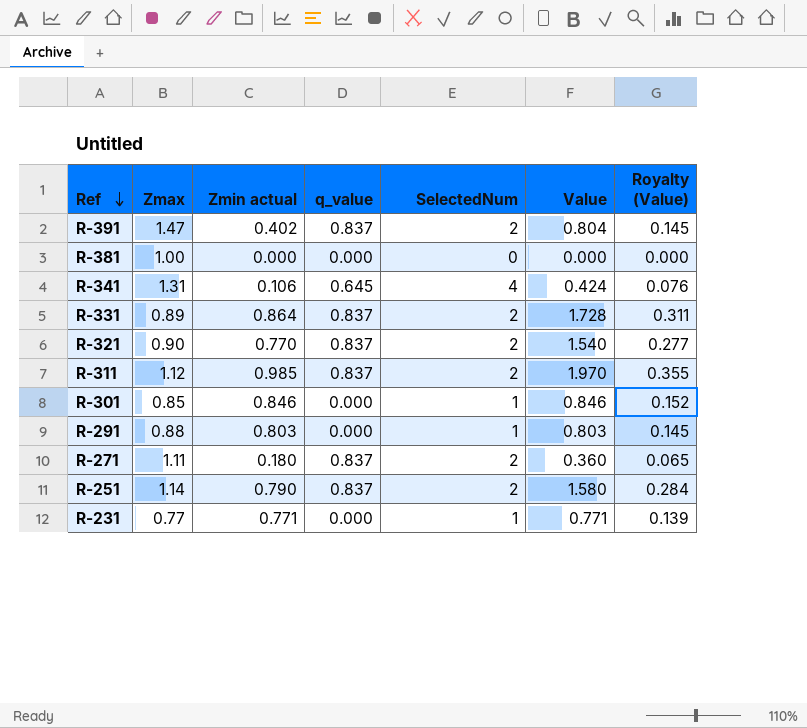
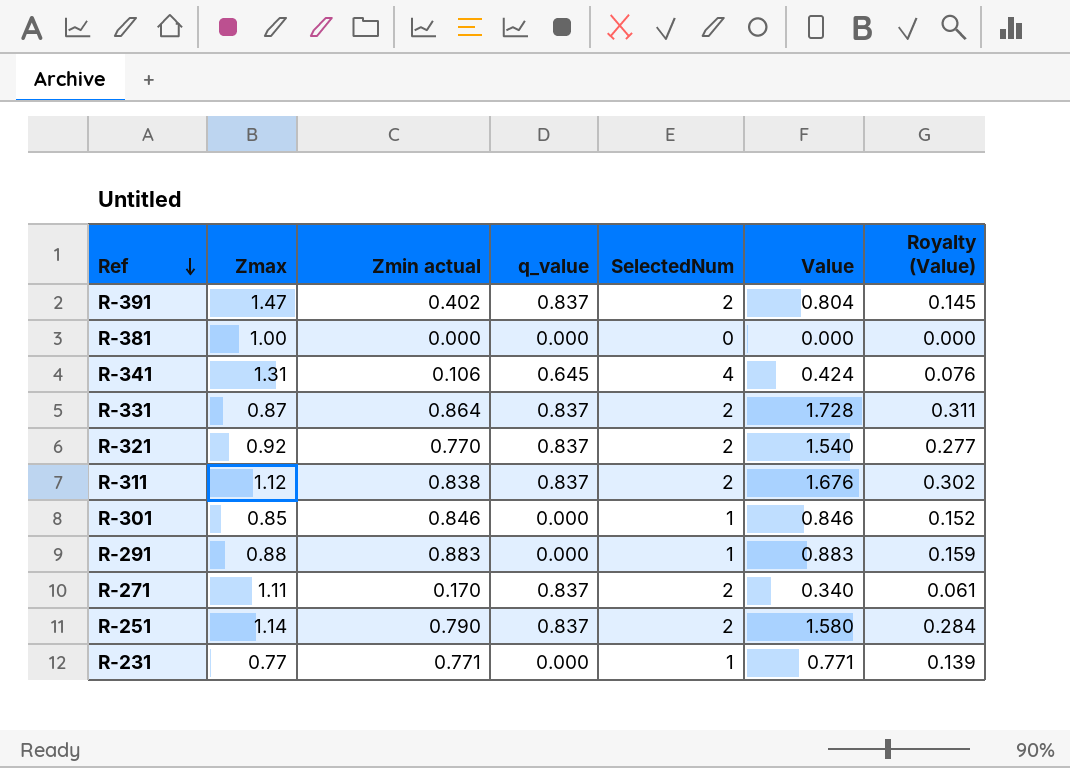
R-331 | Zmax: 0.89 -> 0.87
R-321 | Zmax: 0.90 -> 0.92
R-311 | Zmin actual: 0.985 -> 0.838
R-311 | Value: 1.970 -> 1.676
R-311 | Royalty (Value): 0.355 -> 0.302
R-291 | Zmin actual: 0.803 -> 0.883
R-291 | Value: 0.803 -> 0.883
R-291 | Royalty (Value): 0.145 -> 0.159
R-271 | Zmin actual: 0.180 -> 0.170
R-271 | Value: 0.360 -> 0.340
R-271 | Royalty (Value): 0.065 -> 0.061

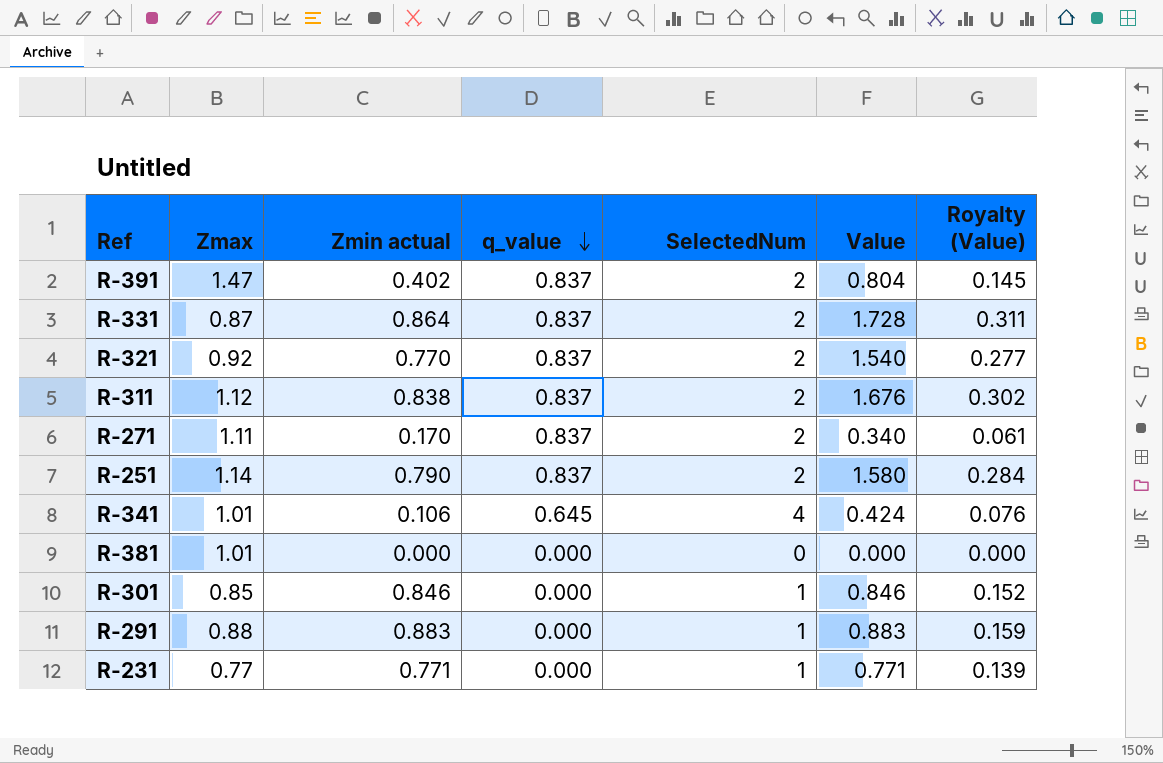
row order: Ref descending -> q_value descending
R-341 | Zmax: 1.31 -> 1.01
R-381 | Zmax: 1.00 -> 1.01

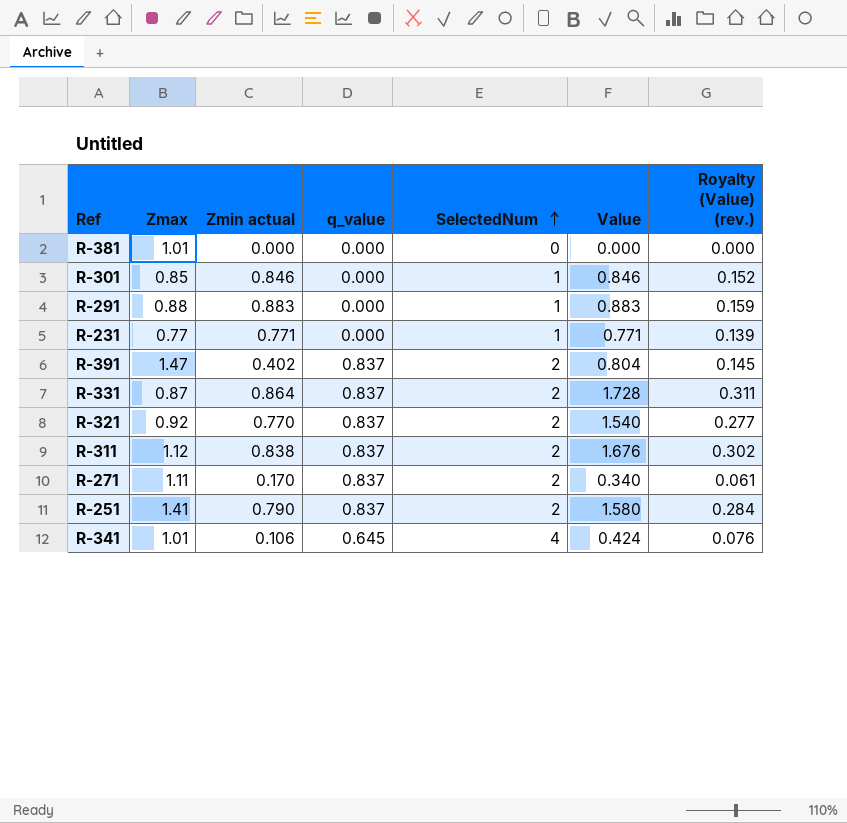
row order: q_value descending -> SelectedNum ascending
column name: Royalty (Value) -> Royalty (Value) (rev.)
R-251 | Zmax: 1.14 -> 1.41

